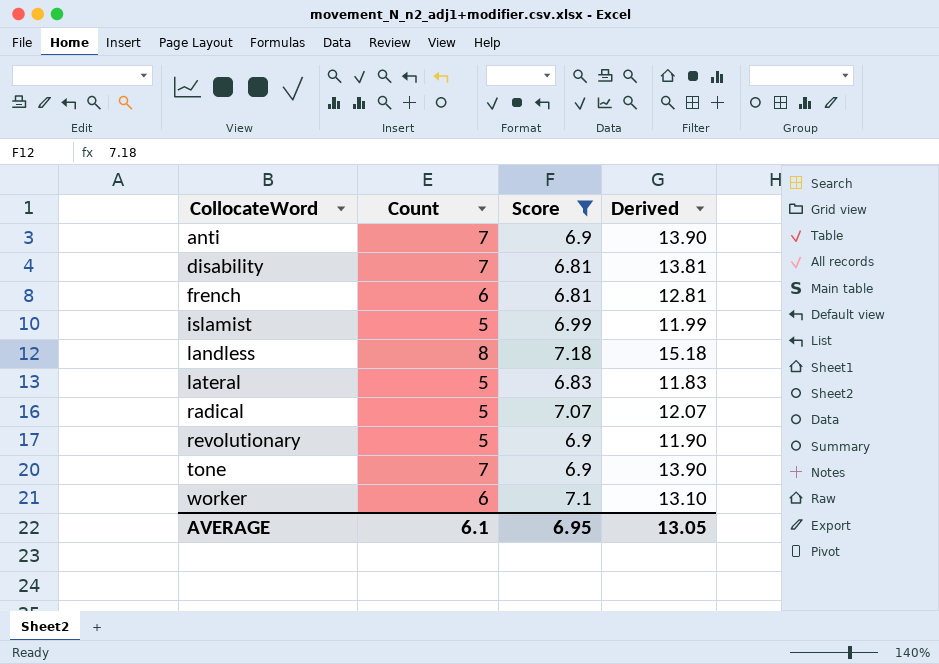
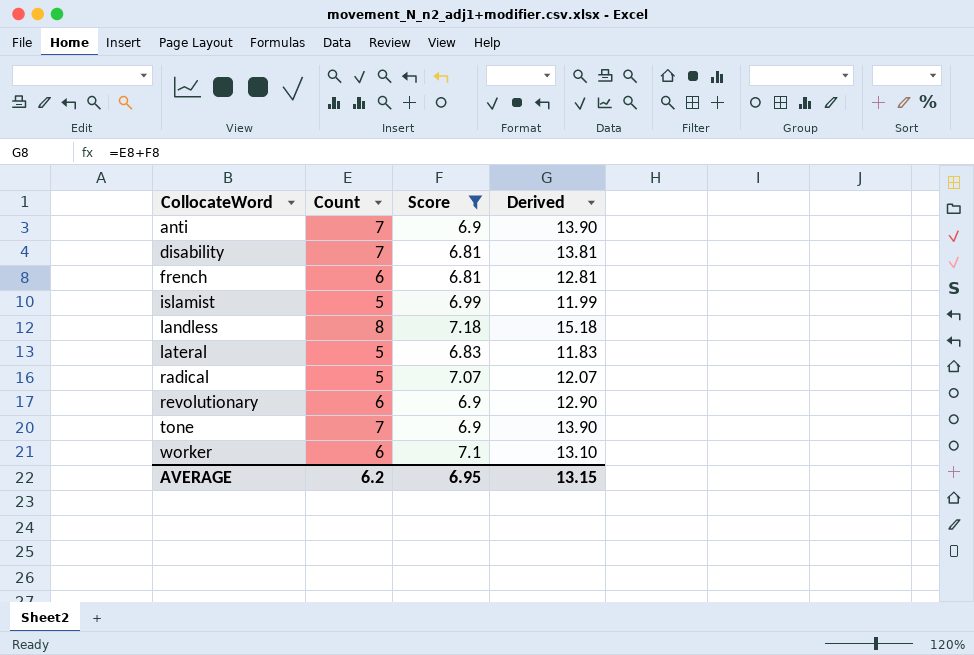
revolutionary | Count: 5 -> 6
revolutionary | Derived: 11.90 -> 12.90
AVERAGE | Count: 6.1 -> 6.2
AVERAGE | Derived: 13.05 -> 13.15

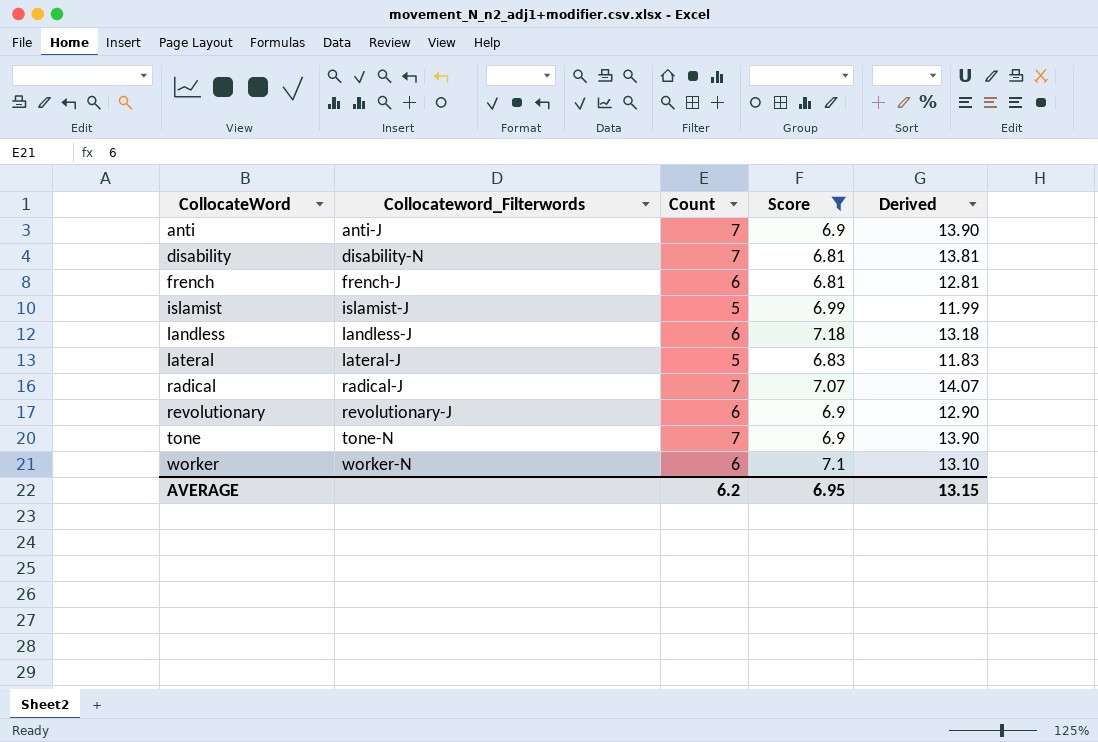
column Collocateword_Filterwords | position: none -> 2
landless | Count: 8 -> 6
landless | Derived: 15.18 -> 13.18
radical | Count: 5 -> 7
radical | Derived: 12.07 -> 14.07

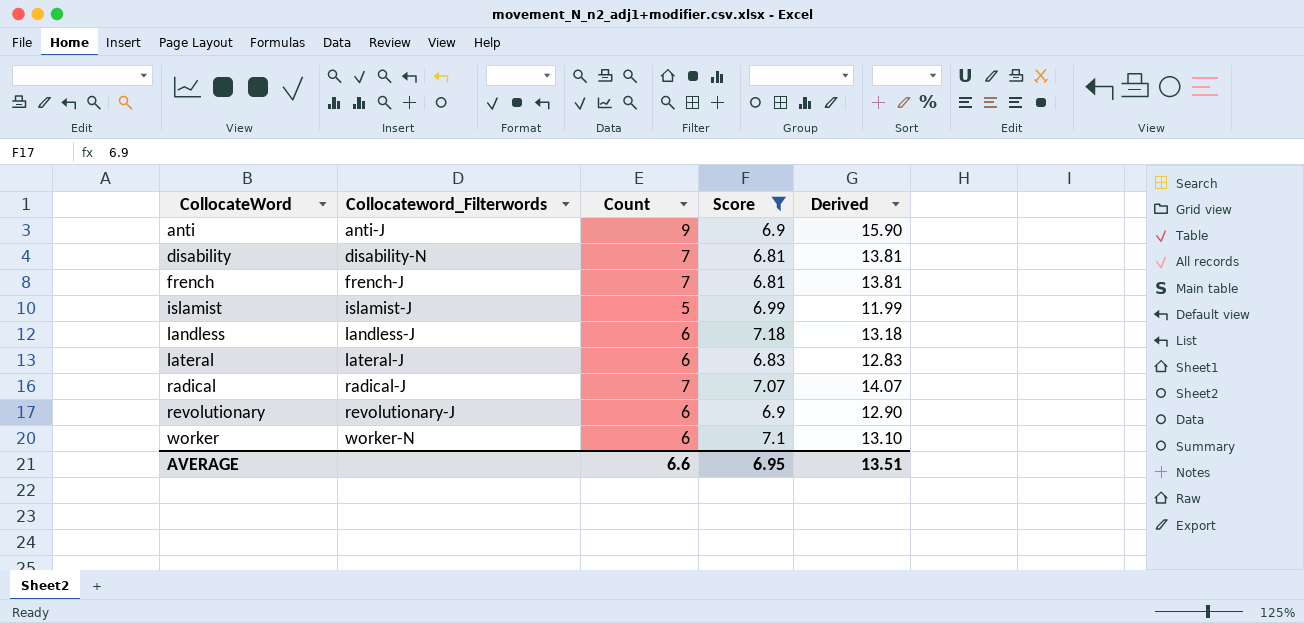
row tone: tone-N | 7 | 6.9 | 13.90 -> none
anti | Count: 7 -> 9
anti | Derived: 13.90 -> 15.90
french | Count: 6 -> 7
french | Derived: 12.81 -> 13.81
lateral | Count: 5 -> 6
lateral | Derived: 11.83 -> 12.83
AVERAGE | Count: 6.2 -> 6.6
AVERAGE | Derived: 13.15 -> 13.51

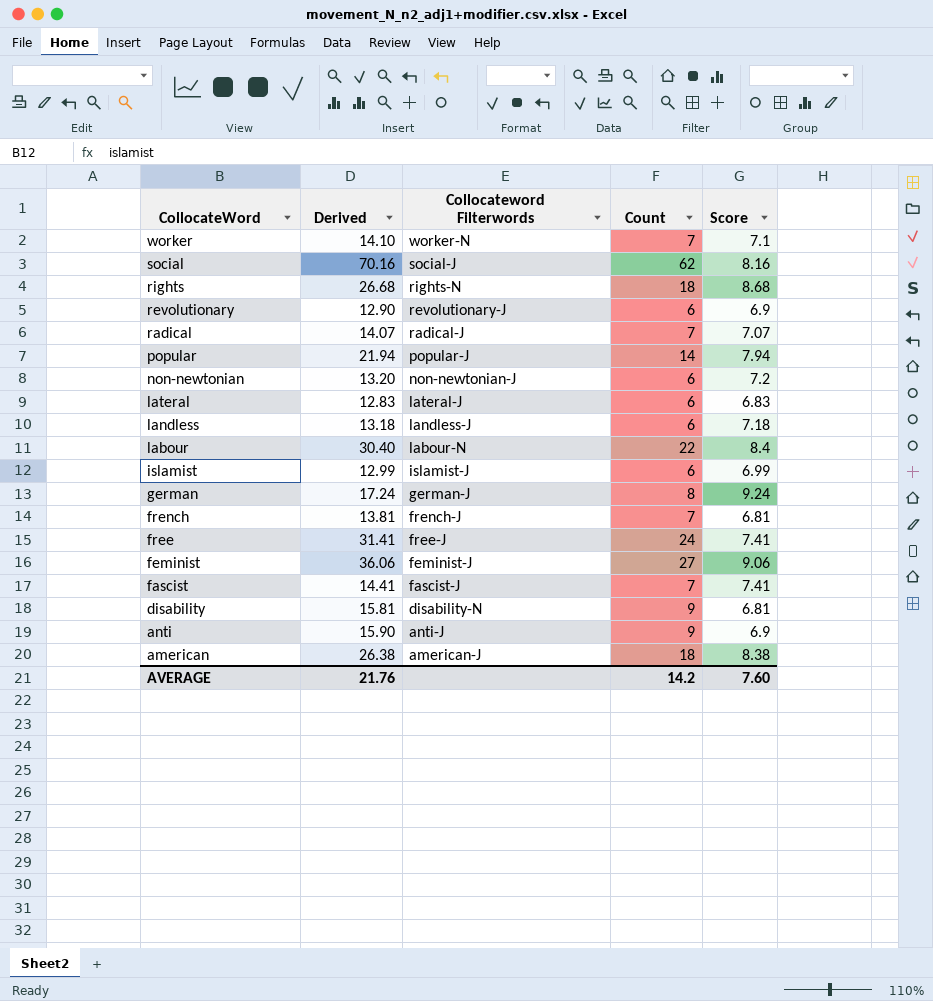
filter: Score <= 7.18 -> none
row order: CollocateWord ascending -> CollocateWord descending
column Derived | position: 5 -> 2
column name: Collocateword_Filterwords -> Collocateword Filterwords
worker | Derived: 13.10 -> 14.10
worker | Count: 6 -> 7
islamist | Derived: 11.99 -> 12.99
islamist | Count: 5 -> 6
disability | Derived: 13.81 -> 15.81
disability | Count: 7 -> 9
AVERAGE | Derived: 13.51 -> 21.76
AVERAGE | Count: 6.6 -> 14.2
AVERAGE | Score: 6.95 -> 7.60

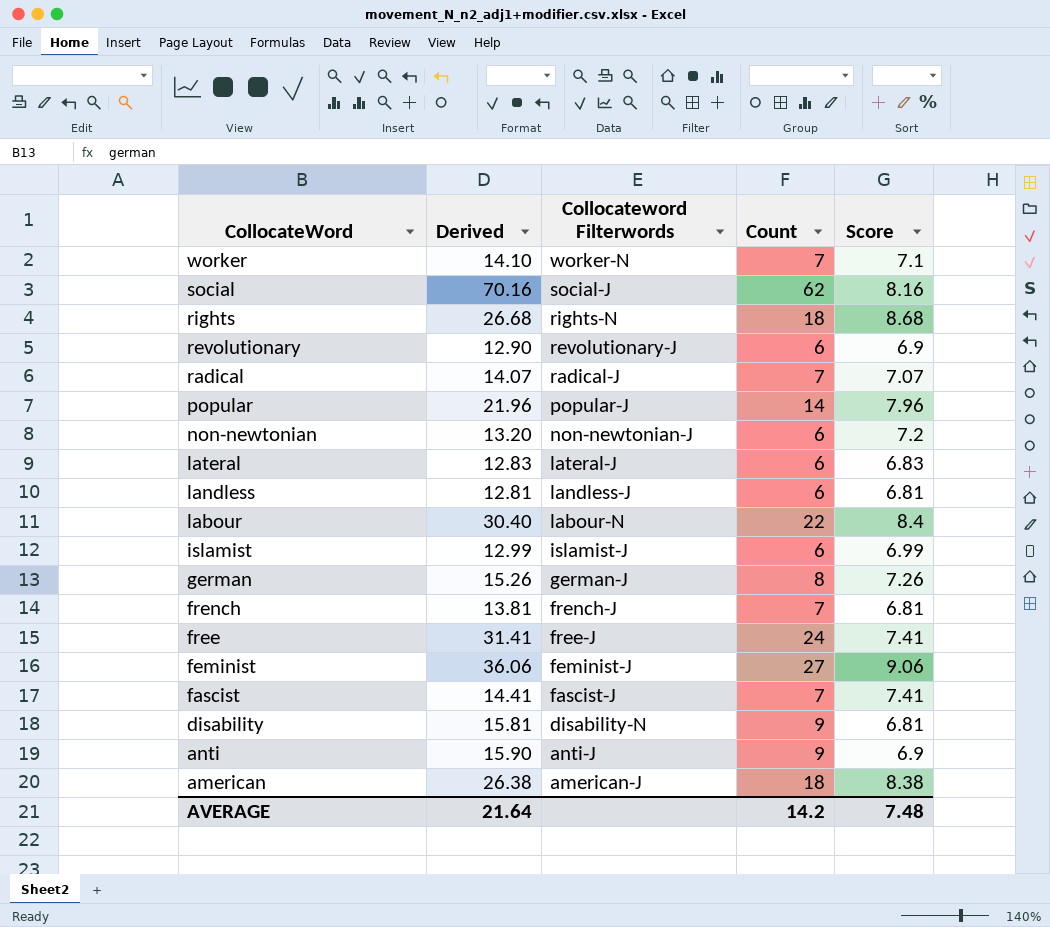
popular | Derived: 21.94 -> 21.96
popular | Score: 7.94 -> 7.96
landless | Derived: 13.18 -> 12.81
landless | Score: 7.18 -> 6.81
german | Derived: 17.24 -> 15.26
german | Score: 9.24 -> 7.26
AVERAGE | Derived: 21.76 -> 21.64
AVERAGE | Score: 7.60 -> 7.48

